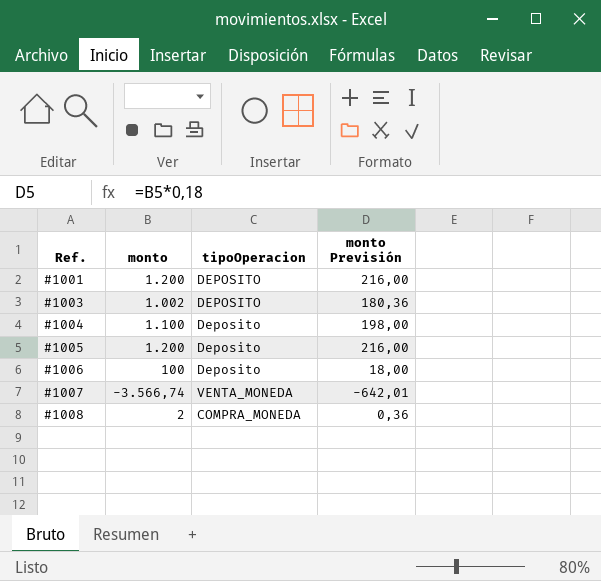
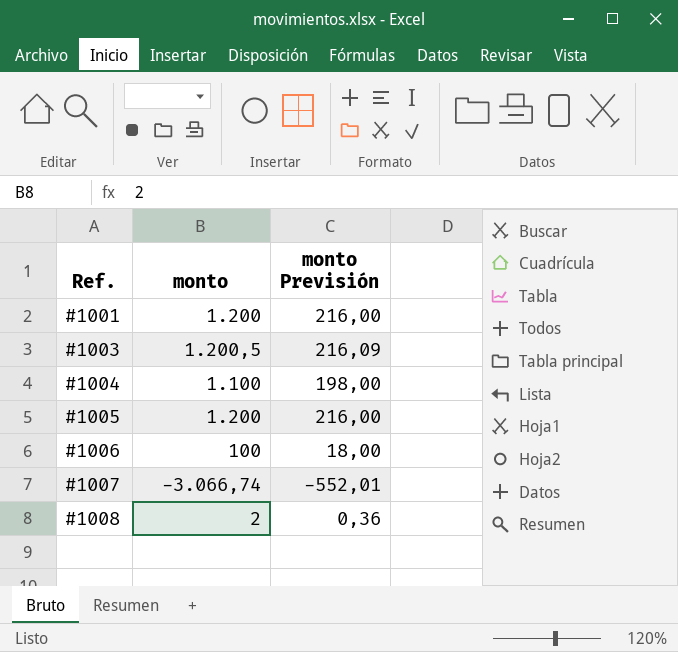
column tipoOperacion | position: 3 -> none
#1003 | monto: 1.002 -> 1.200,5
#1003 | monto Previsión: 180,36 -> 216,09
#1007 | monto: -3.566,74 -> -3.066,74
#1007 | monto Previsión: -642,01 -> -552,01

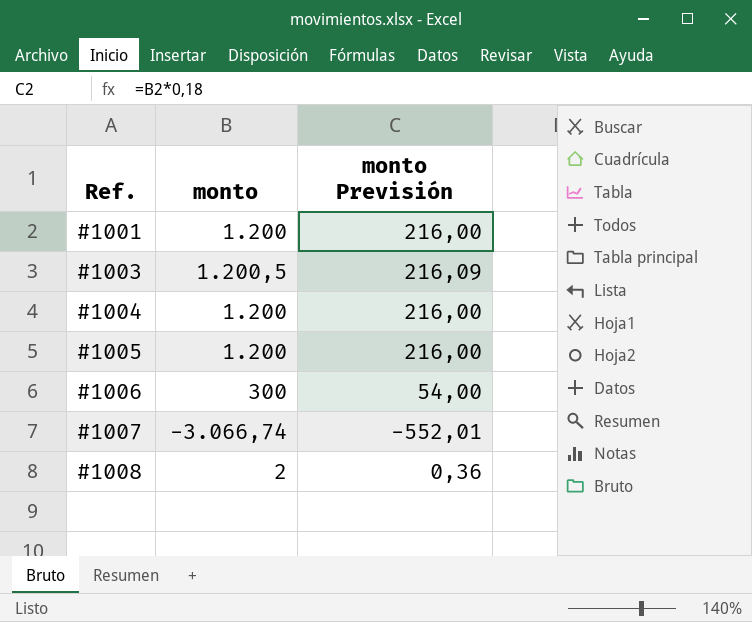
#1004 | monto: 1.100 -> 1.200
#1004 | monto Previsión: 198,00 -> 216,00
#1006 | monto: 100 -> 300
#1006 | monto Previsión: 18,00 -> 54,00

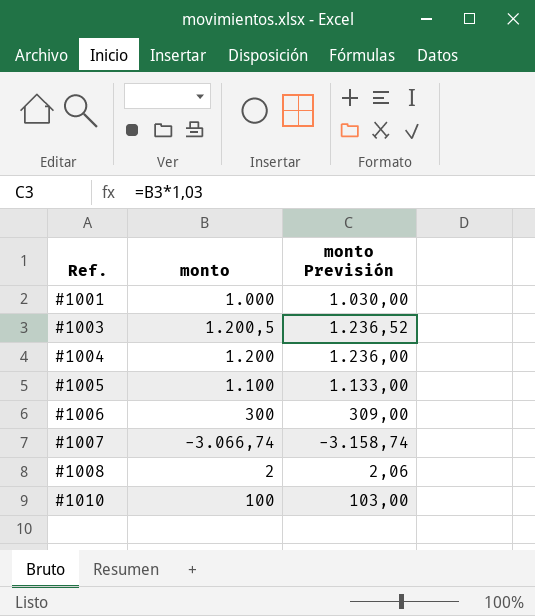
column monto Previsión | formula: [monto] * 0,18 -> [monto] * 1,03
#1001 | monto: 1.200 -> 1.000
#1005 | monto: 1.200 -> 1.100
row #1010: none -> 100 | 103,00

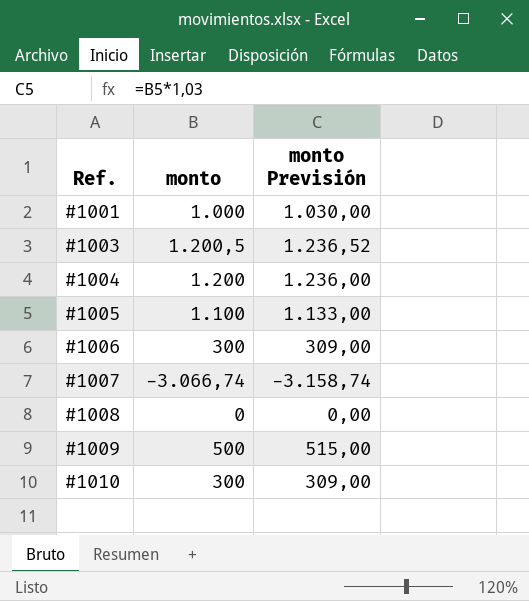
#1008 | monto: 2 -> 0
#1008 | monto Previsión: 2,06 -> 0,00
row #1009: none -> 500 | 515,00
#1010 | monto: 100 -> 300
#1010 | monto Previsión: 103,00 -> 309,00

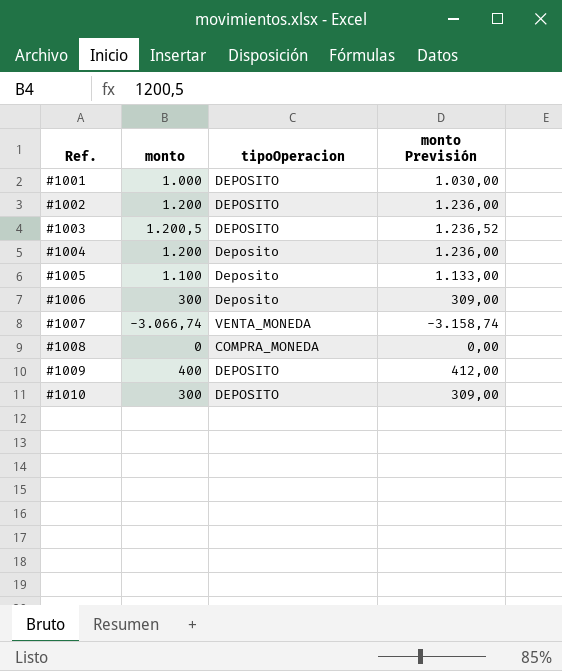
column tipoOperacion | position: none -> 3
row #1002: none -> 1.200 | DEPOSITO | 1.236,00
#1009 | monto: 500 -> 400
#1009 | monto Previsión: 515,00 -> 412,00

